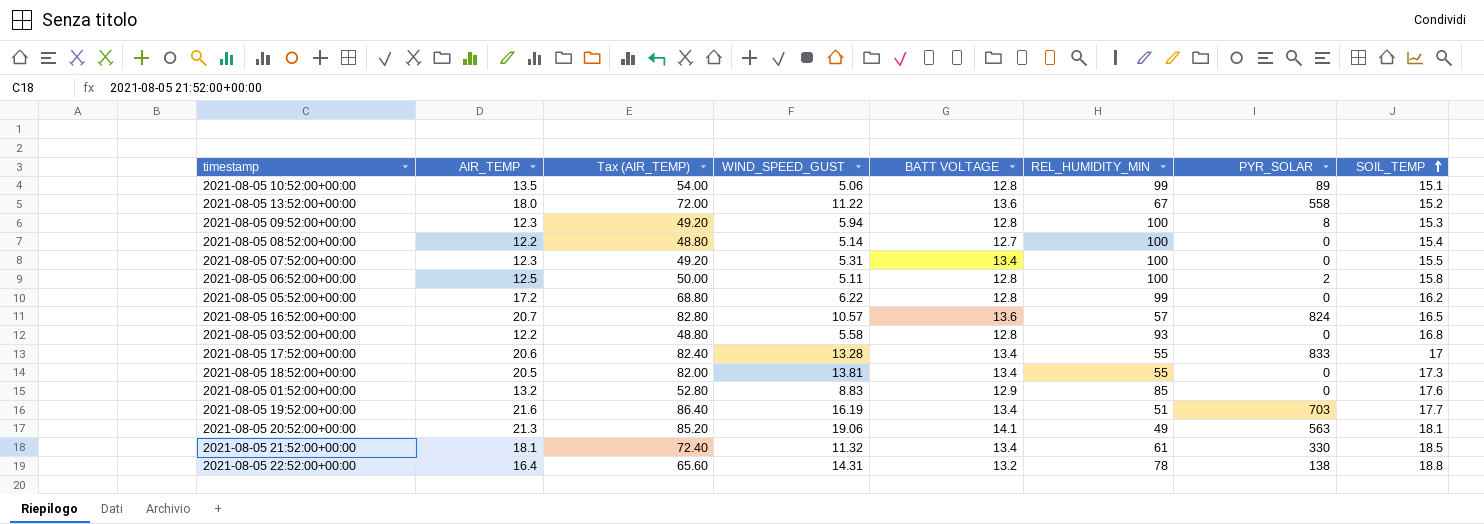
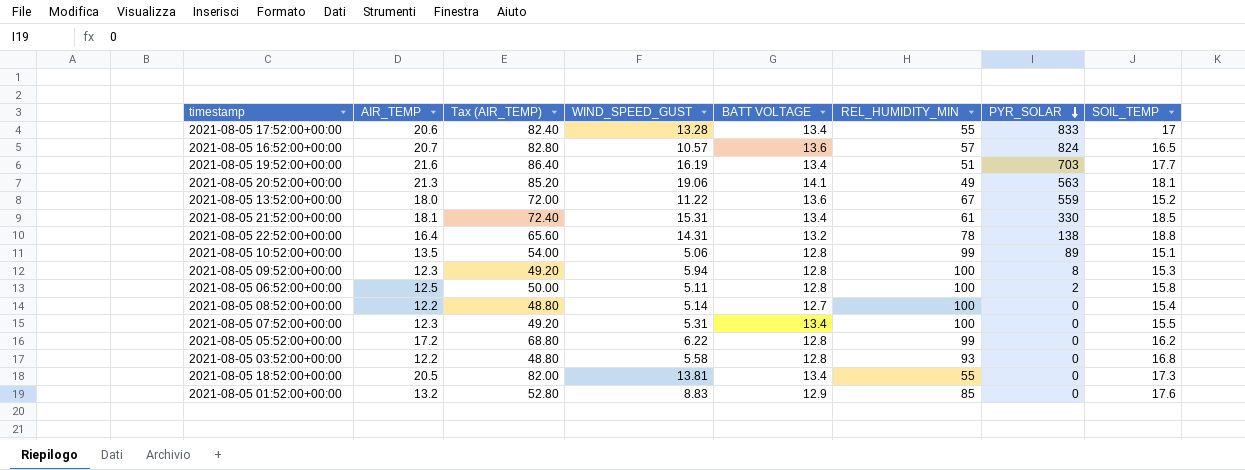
row order: SOIL_TEMP ascending -> PYR_SOLAR descending
2021-08-05 13:52:00+00:00 | PYR_SOLAR: 558 -> 559
2021-08-05 21:52:00+00:00 | WIND_SPEED_GUST: 11.32 -> 15.31

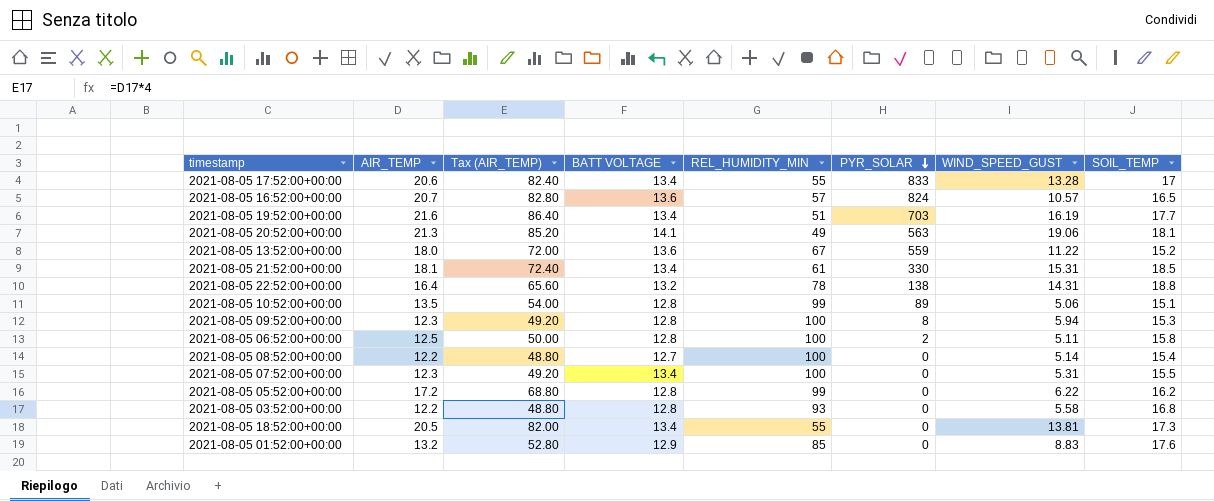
column WIND_SPEED_GUST | position: 4 -> 7

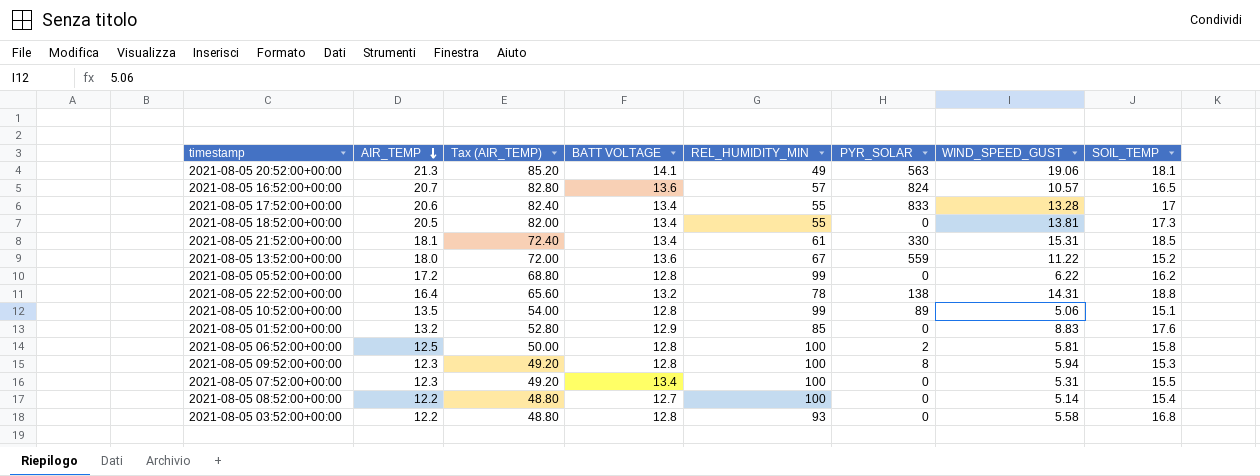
row order: PYR_SOLAR descending -> AIR_TEMP descending
row 2021-08-05 19:52:00+00:00: 21.6 | 86.40 | 13.4 | 51 | 703 | 16.19 | 17.7 -> none
2021-08-05 06:52:00+00:00 | WIND_SPEED_GUST: 5.11 -> 5.81

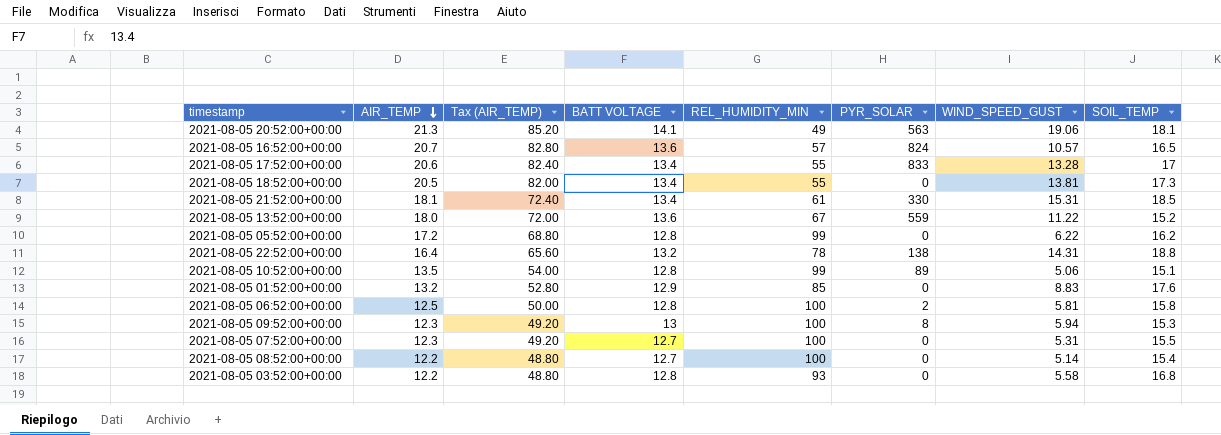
2021-08-05 09:52:00+00:00 | BATT VOLTAGE: 12.8 -> 13
2021-08-05 07:52:00+00:00 | BATT VOLTAGE: 13.4 -> 12.7

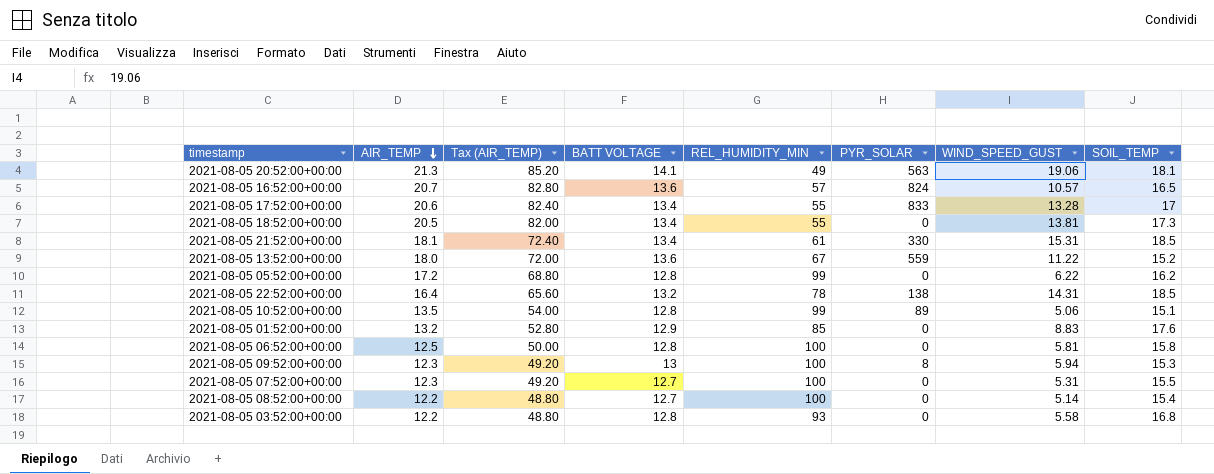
2021-08-05 22:52:00+00:00 | SOIL_TEMP: 18.8 -> 18.5
2021-08-05 06:52:00+00:00 | PYR_SOLAR: 2 -> 0

